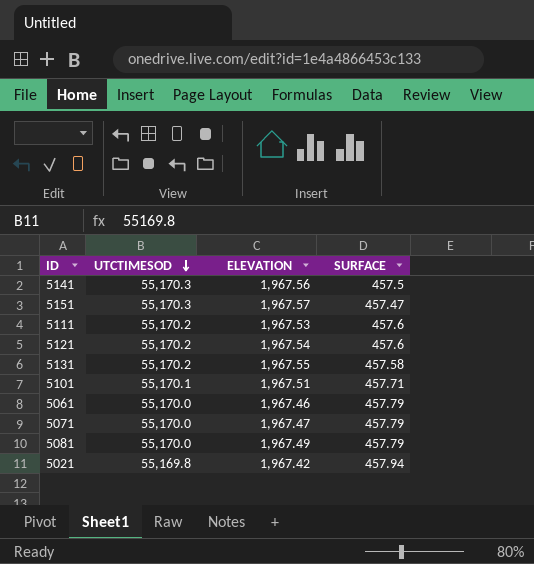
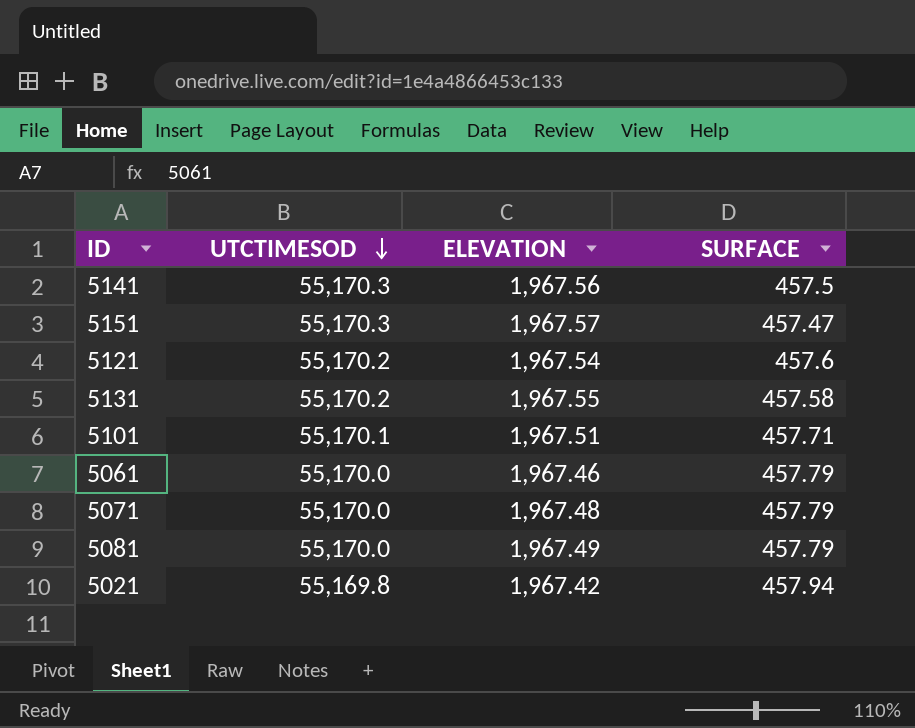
row 5111: 55,170.2 | 1,967.53 | 457.6 -> none
5071 | ELEVATION: 1,967.47 -> 1,967.48

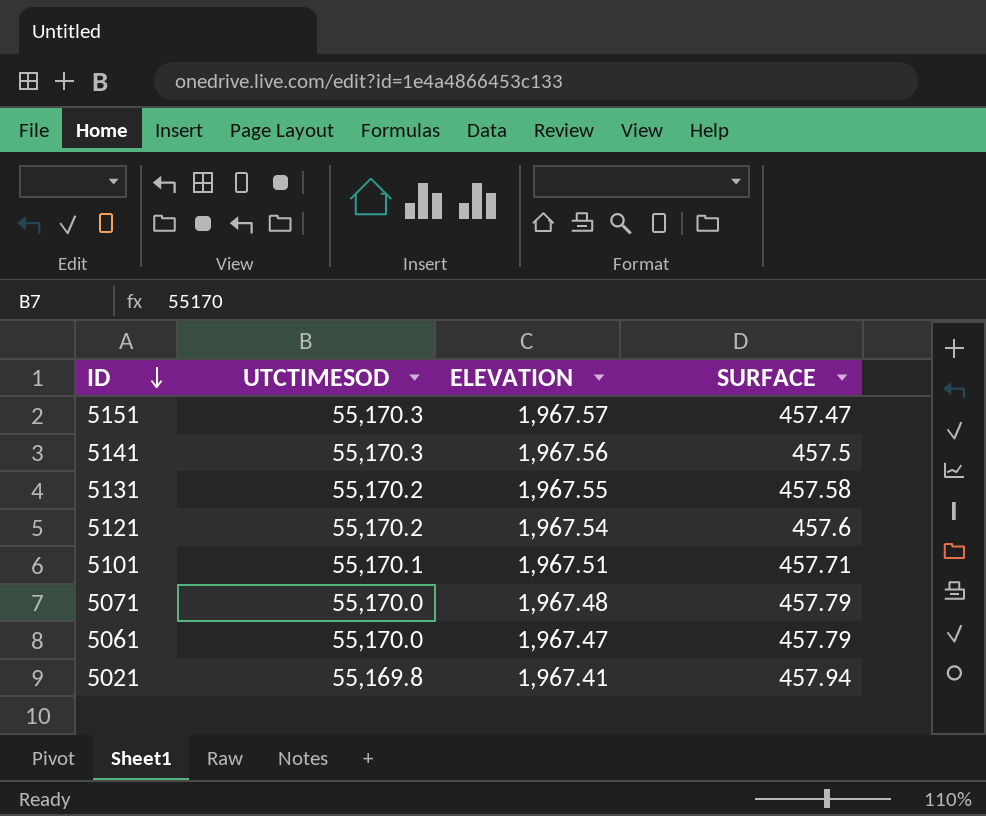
row order: UTCTIMESOD descending -> ID descending
row 5081: 55,170.0 | 1,967.49 | 457.79 -> none
5061 | ELEVATION: 1,967.46 -> 1,967.47
5021 | ELEVATION: 1,967.42 -> 1,967.41

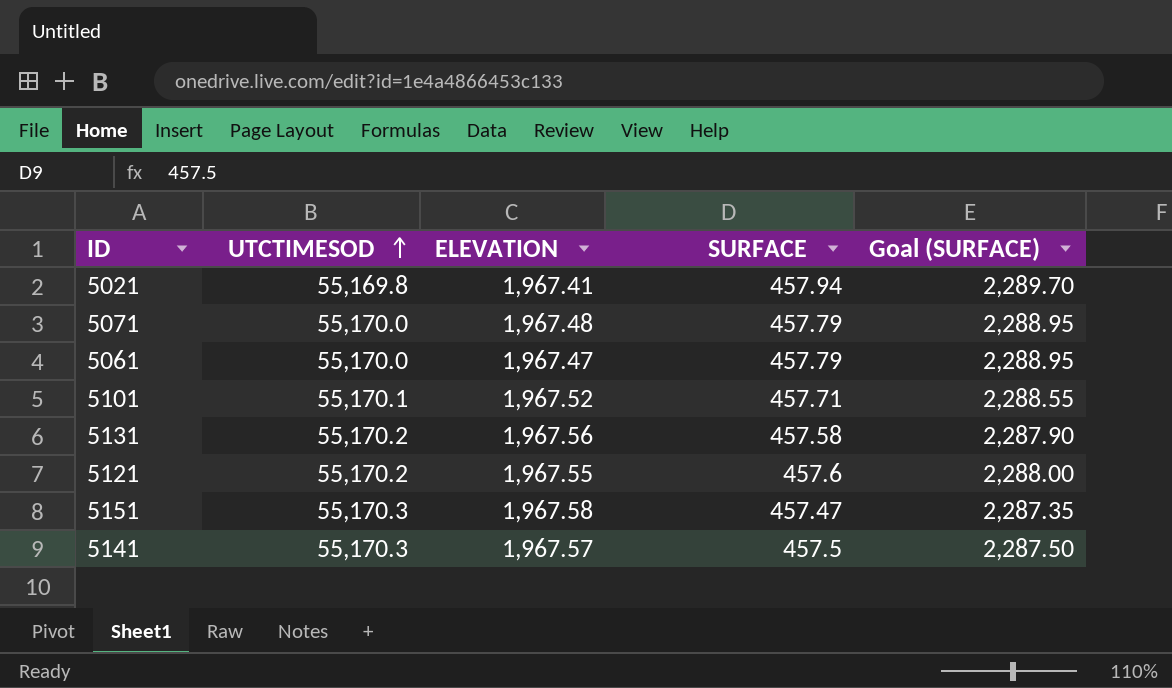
row order: ID descending -> UTCTIMESOD ascending
column Goal (SURFACE) | formula: none -> [SURFACE] * 5
5101 | ELEVATION: 1,967.51 -> 1,967.52
5131 | ELEVATION: 1,967.55 -> 1,967.56
5121 | ELEVATION: 1,967.54 -> 1,967.55
5151 | ELEVATION: 1,967.57 -> 1,967.58
5141 | ELEVATION: 1,967.56 -> 1,967.57

